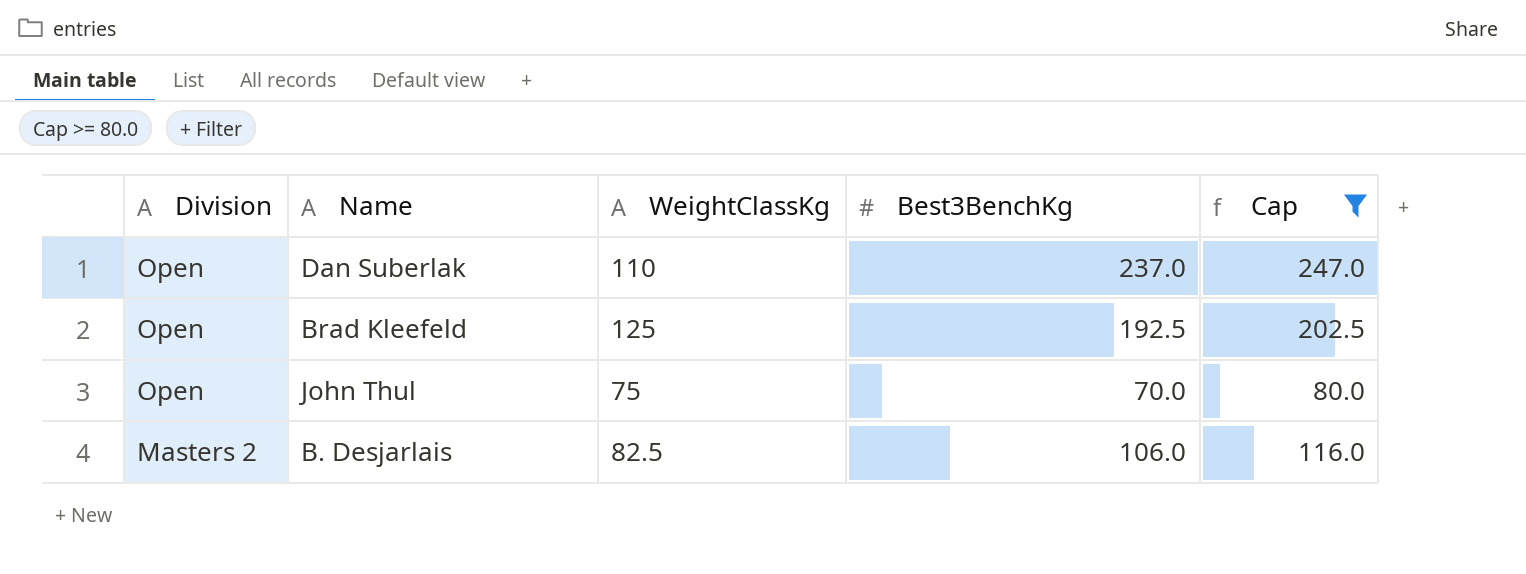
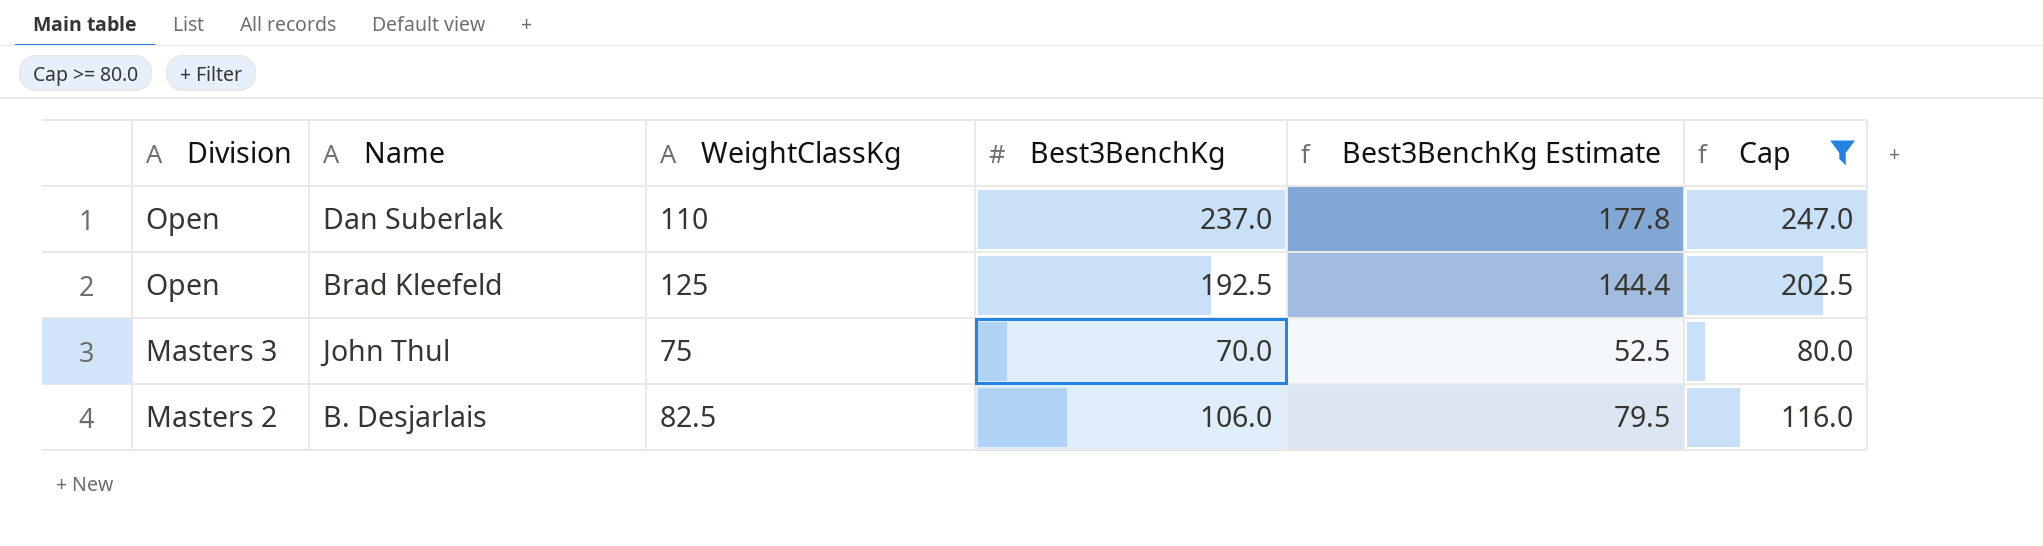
column Best3BenchKg Estimate | formula: none -> [Best3BenchKg] * 0.75
John Thul | Division: Open -> Masters 3

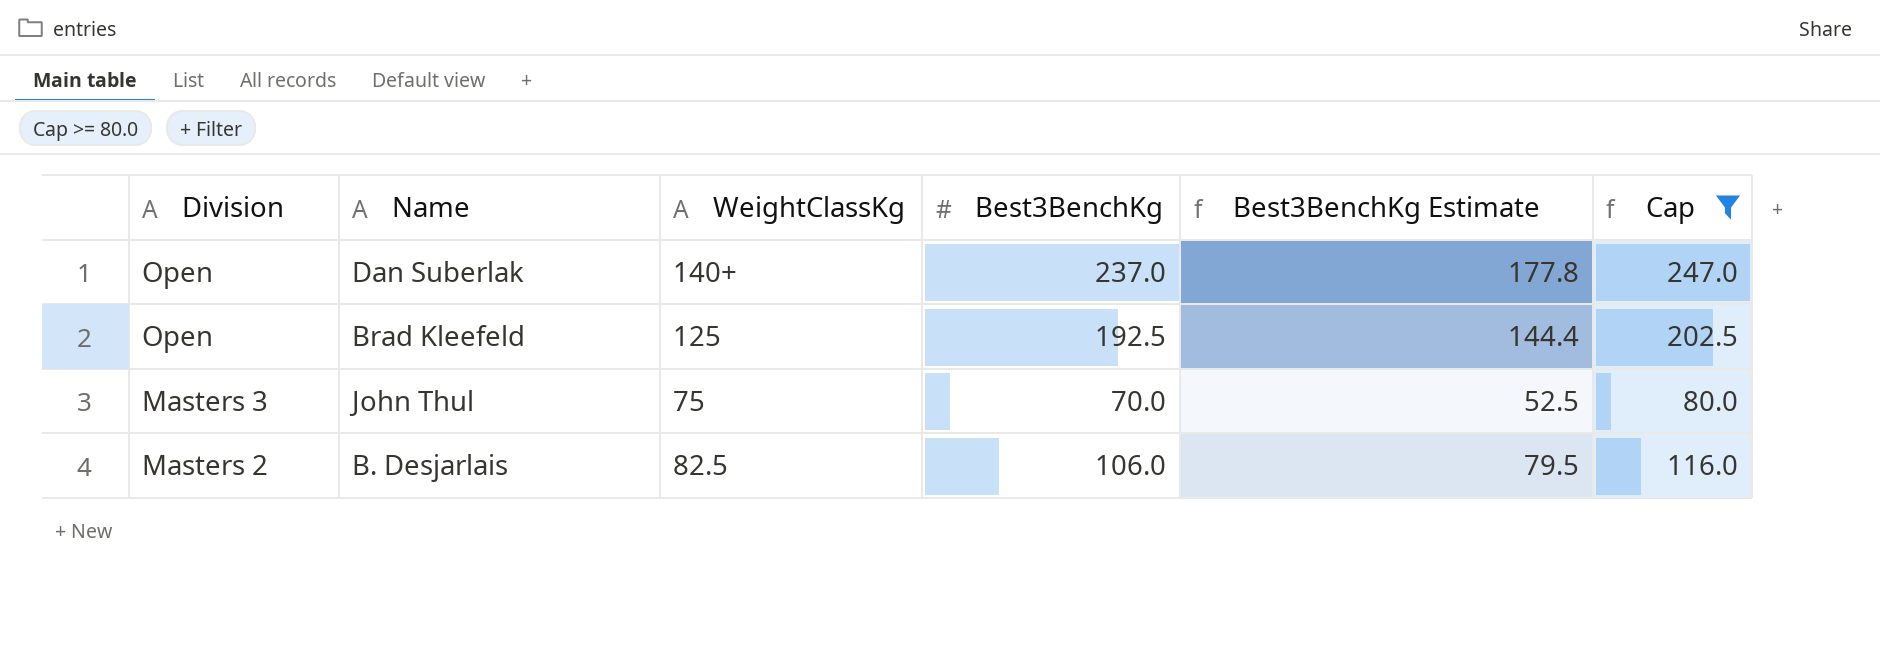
Dan Suberlak | WeightClassKg: 110 -> 140+

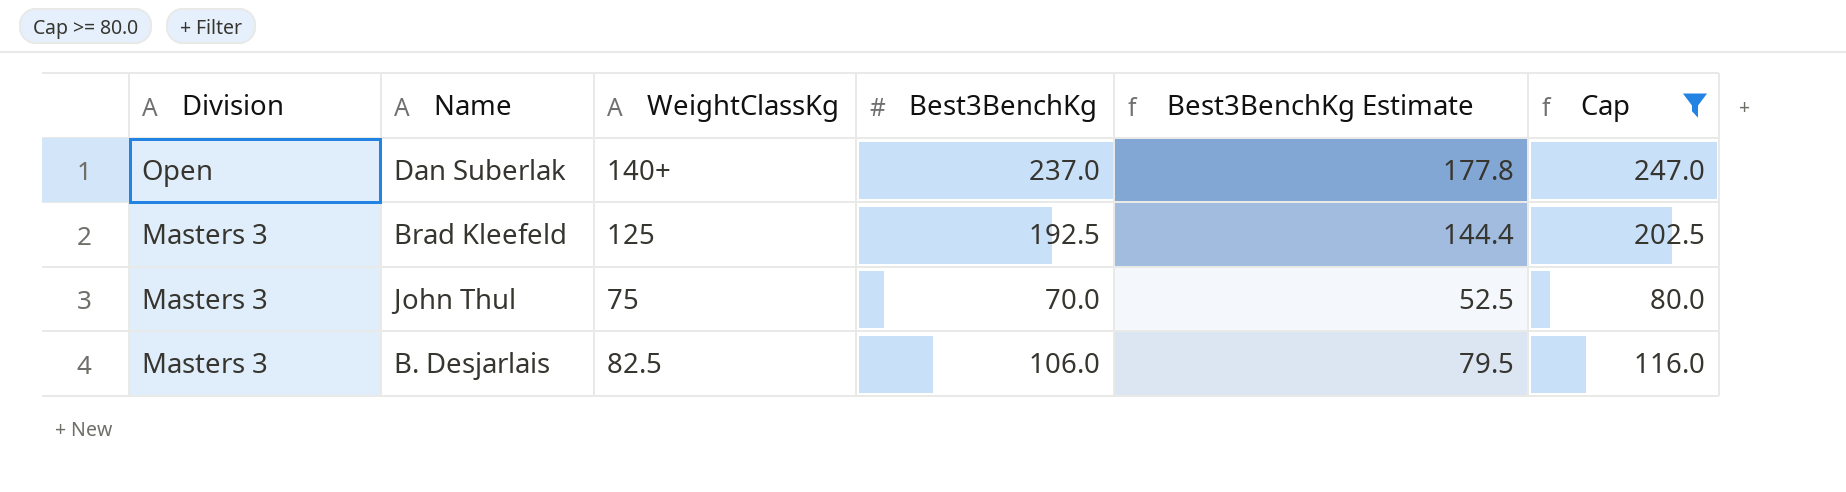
Brad Kleefeld | Division: Open -> Masters 3
B. Desjarlais | Division: Masters 2 -> Masters 3

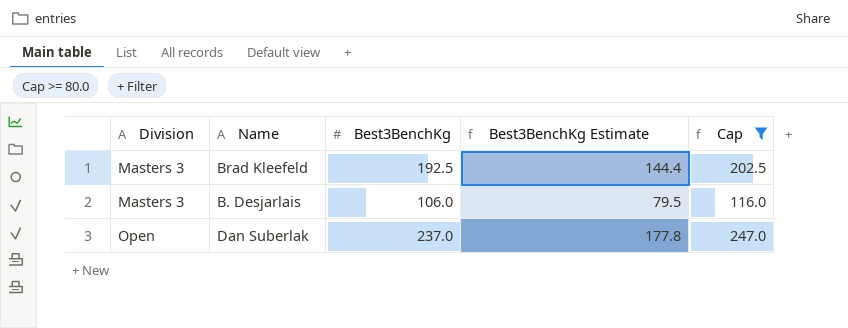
row order: Division descending -> Division ascending
column WeightClassKg | position: 3 -> none
row John Thul: Masters 3 | 75 | 70.0 | 52.5 | 80.0 -> none

